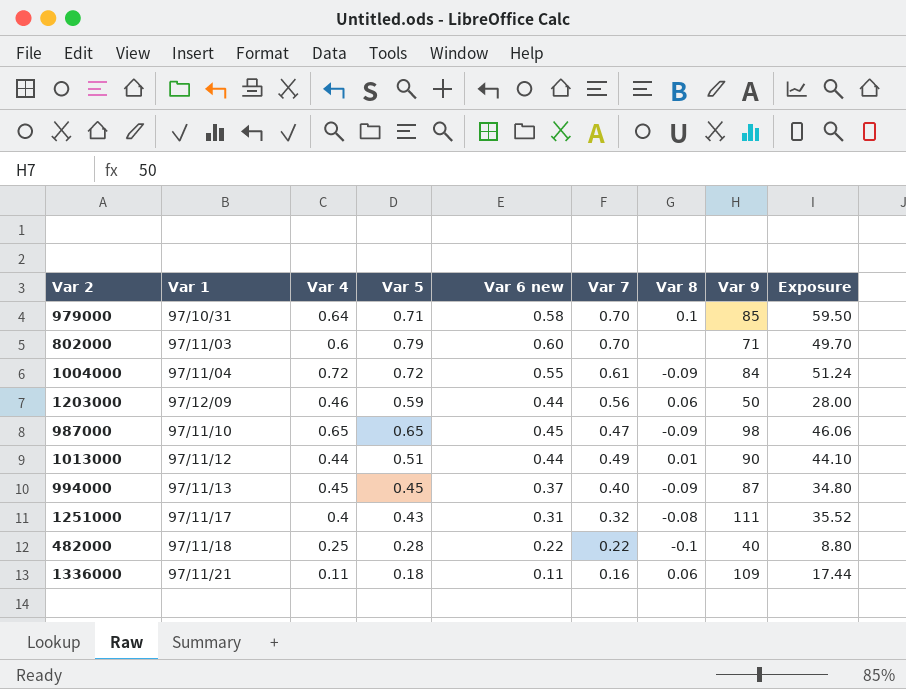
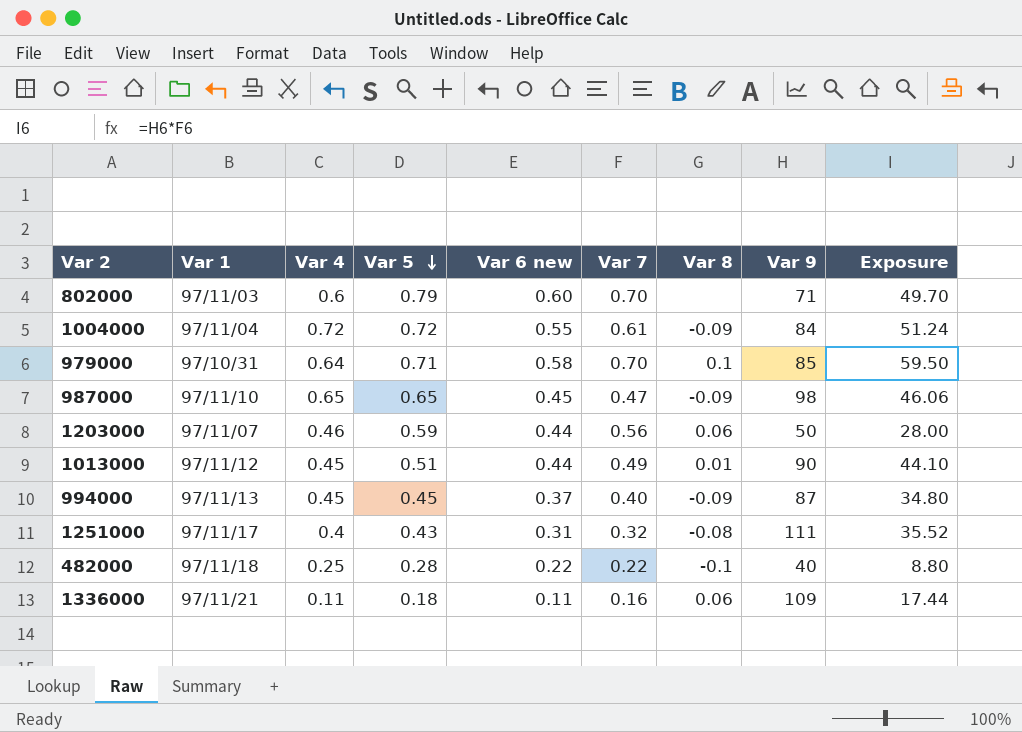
row order: none -> Var 5 descending
1203000 | Var 1: 97/12/09 -> 97/11/07
1013000 | Var 4: 0.44 -> 0.45

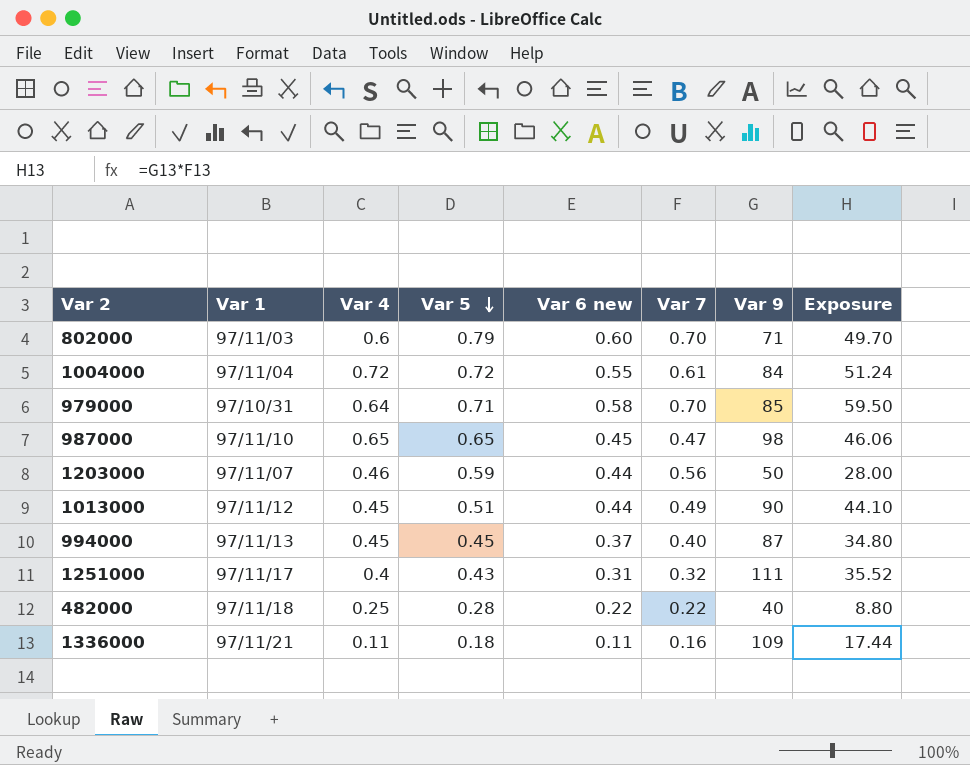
column Var 8 | position: 7 -> none

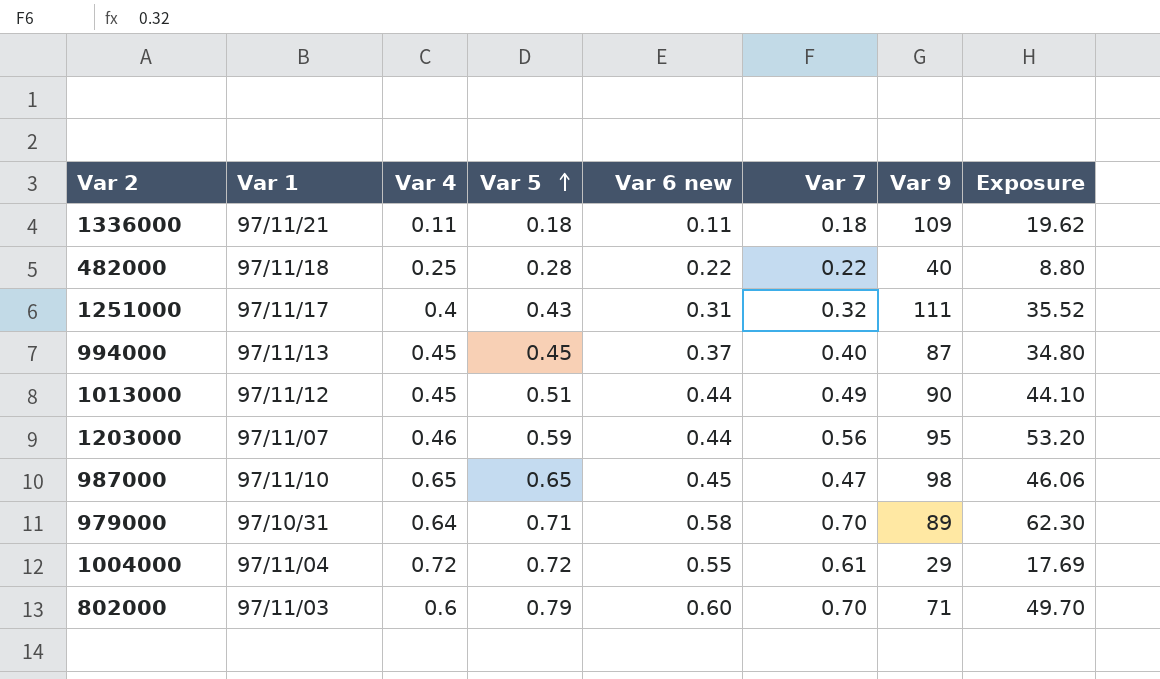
row order: Var 5 descending -> Var 5 ascending
1336000 | Var 7: 0.16 -> 0.18
1336000 | Exposure: 17.44 -> 19.62
1203000 | Var 9: 50 -> 95
1203000 | Exposure: 28.00 -> 53.20
979000 | Var 9: 85 -> 89
979000 | Exposure: 59.50 -> 62.30
1004000 | Var 9: 84 -> 29
1004000 | Exposure: 51.24 -> 17.69

